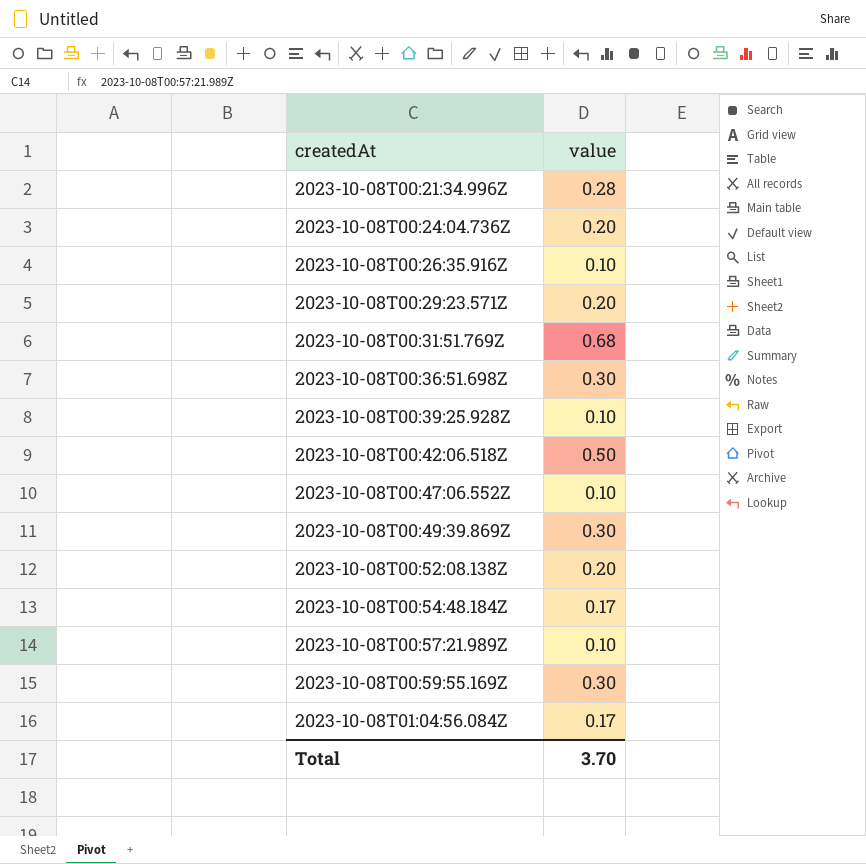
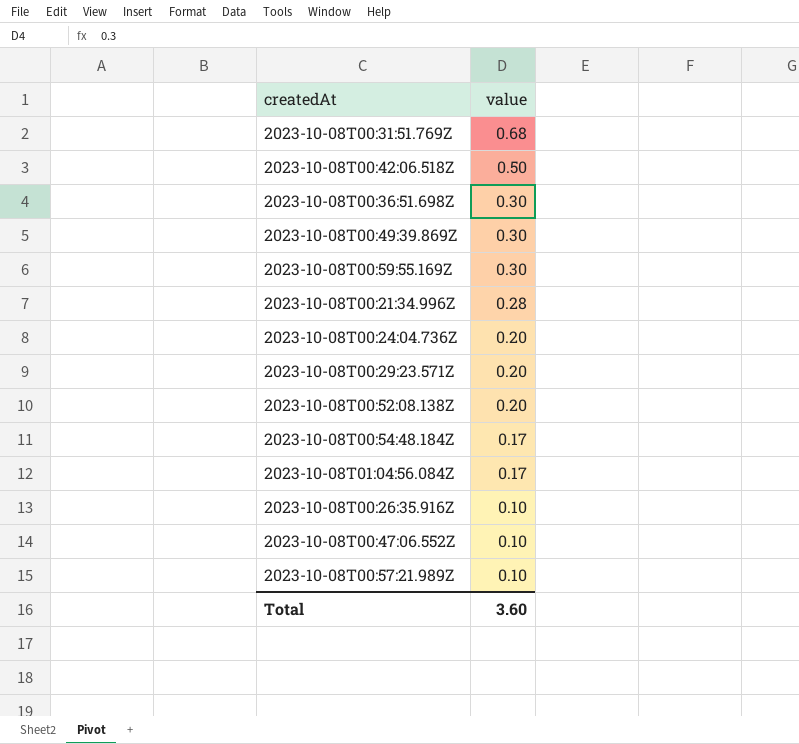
row order: createdAt ascending -> value descending
row 2023-10-08T00:39:25.928Z: 0.10 -> none
Total | value: 3.70 -> 3.60

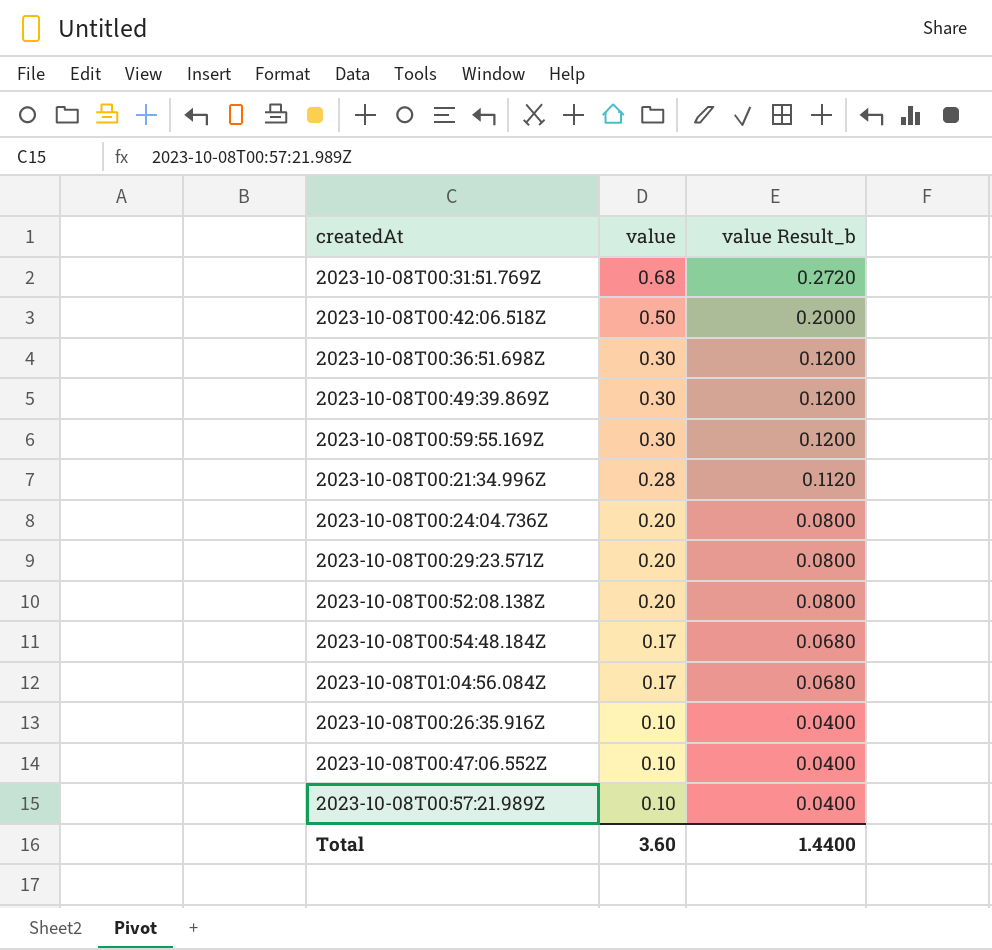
column value Result_b | formula: none -> [value] * 0.4

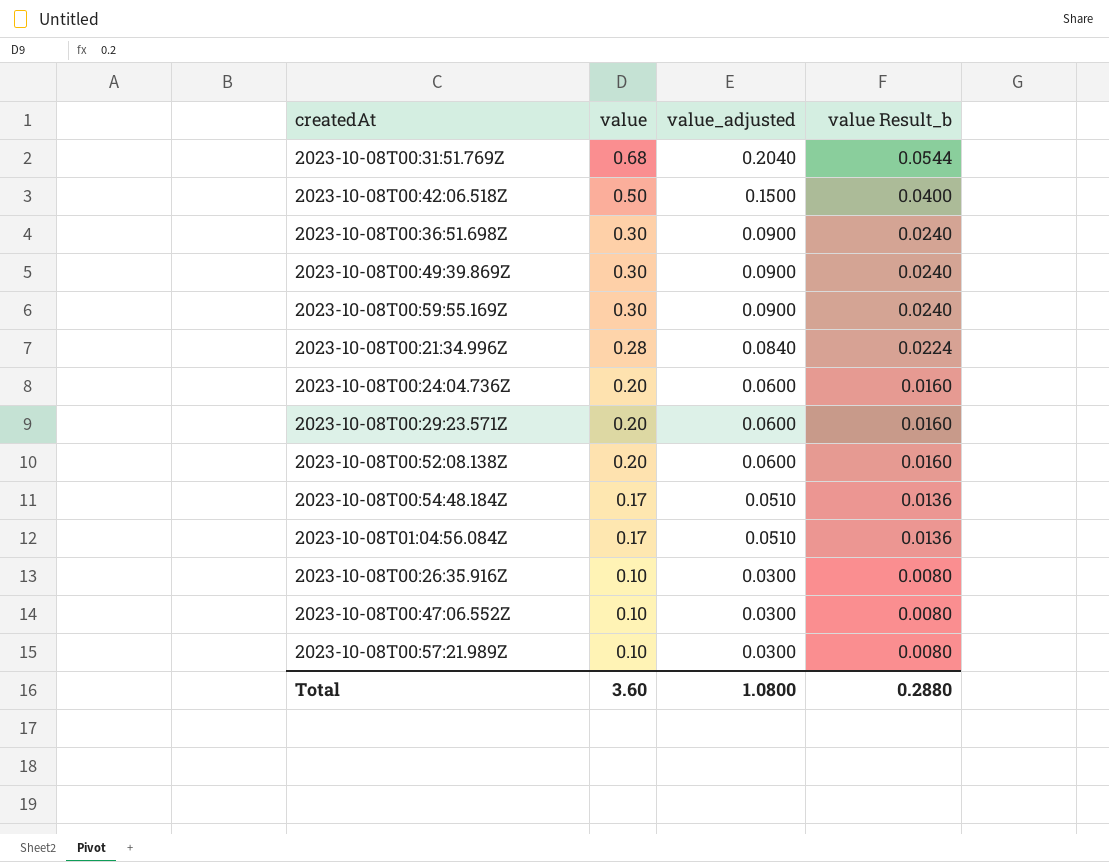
column value_adjusted | formula: none -> [value] * 0.3
column value Result_b | formula: [value] * 0.4 -> [value] * 0.08
Total | value Result_b: 1.4400 -> 0.2880

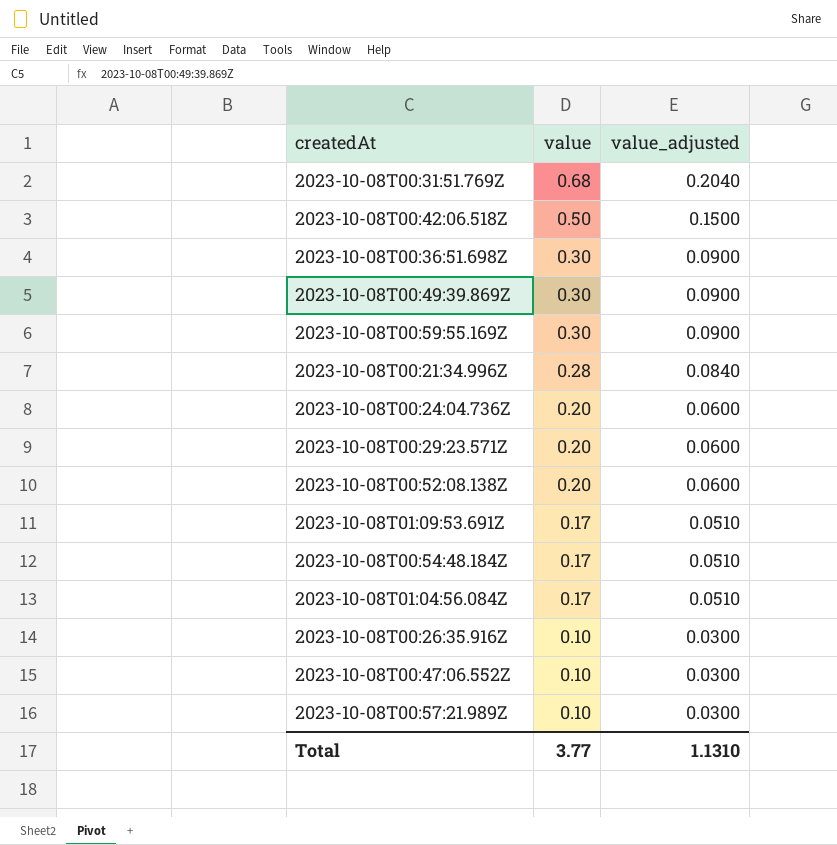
column value Result_b | formula: [value] * 0.08 -> none
row 2023-10-08T01:09:53.691Z: none -> 0.17 | 0.0510
Total | value: 3.60 -> 3.77
Total | value_adjusted: 1.0800 -> 1.1310

